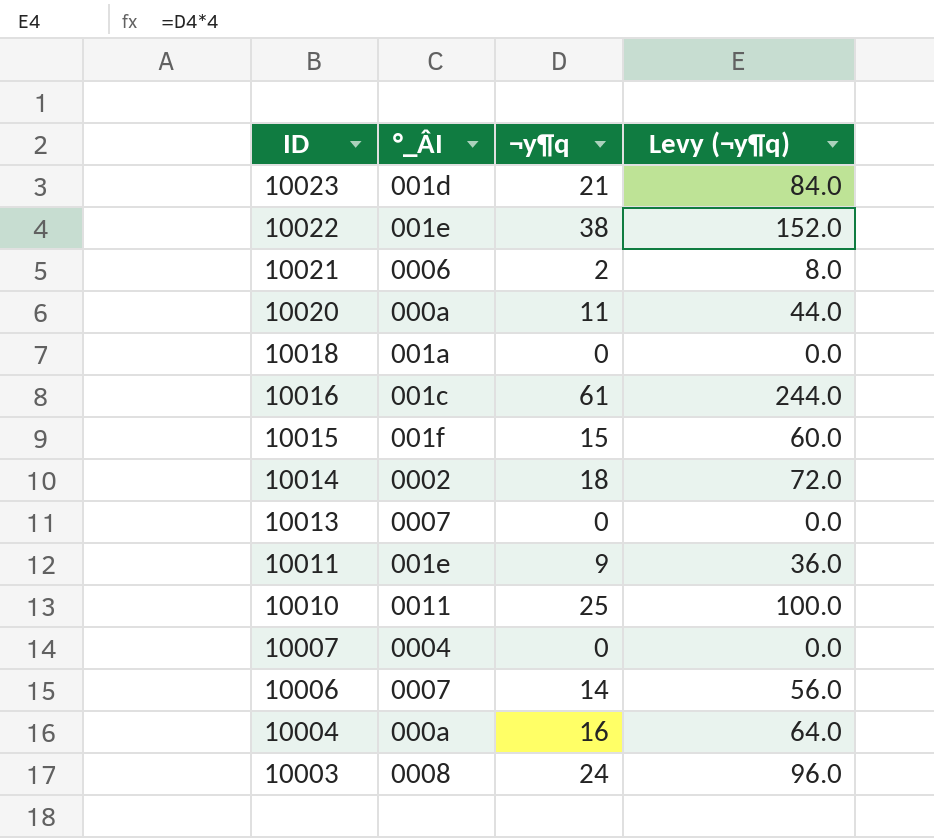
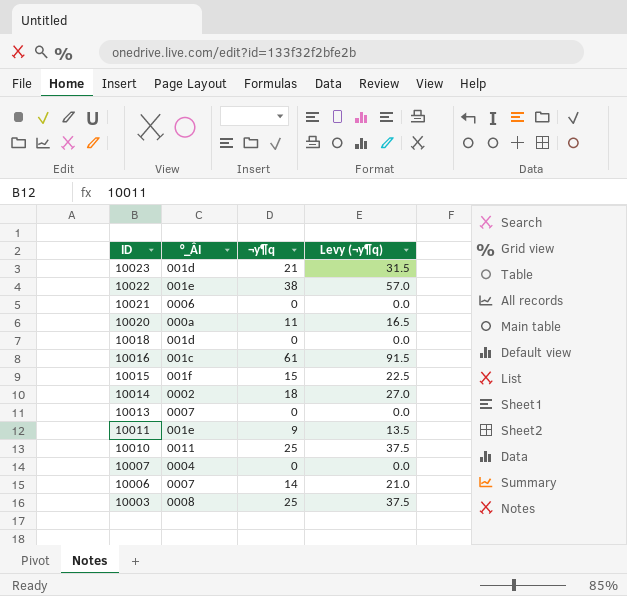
column Levy (¬y¶q) | formula: [¬y¶q] * 4 -> [¬y¶q] * 1.5
row 10004: 000a | 16 | 64.0 -> none
10021 | ¬y¶q: 2 -> 0
10018 | °_ÂI: 001a -> 001d
10003 | ¬y¶q: 24 -> 25

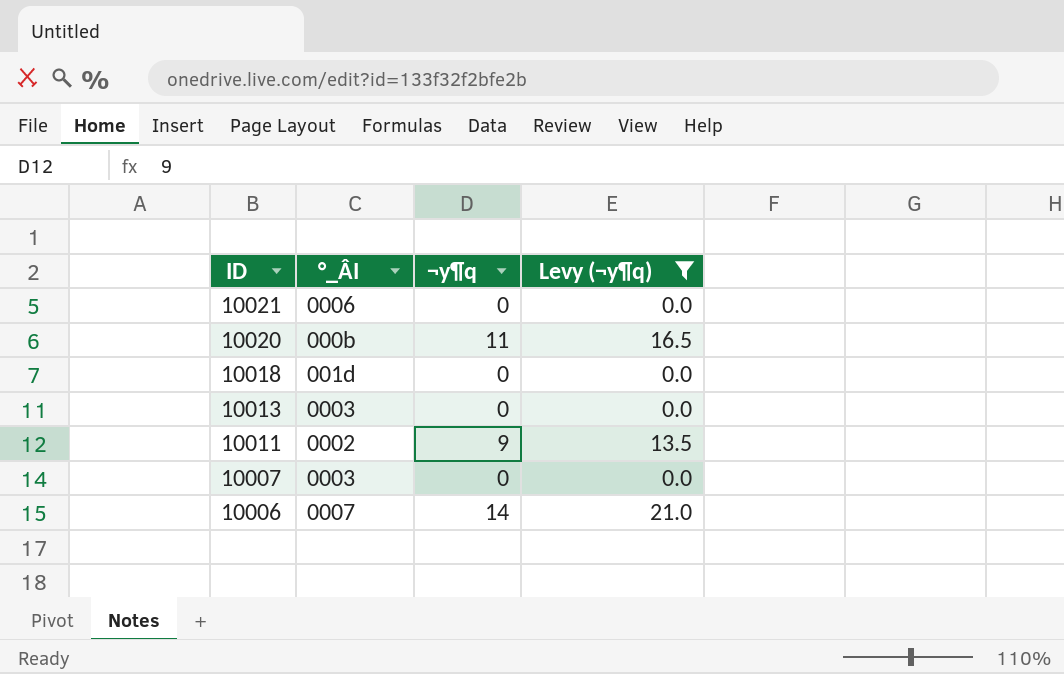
filter: none -> Levy (¬y¶q) <= 21.0
10020 | °_ÂI: 000a -> 000b
10013 | °_ÂI: 0007 -> 0003
10011 | °_ÂI: 001e -> 0002
10007 | °_ÂI: 0004 -> 0003

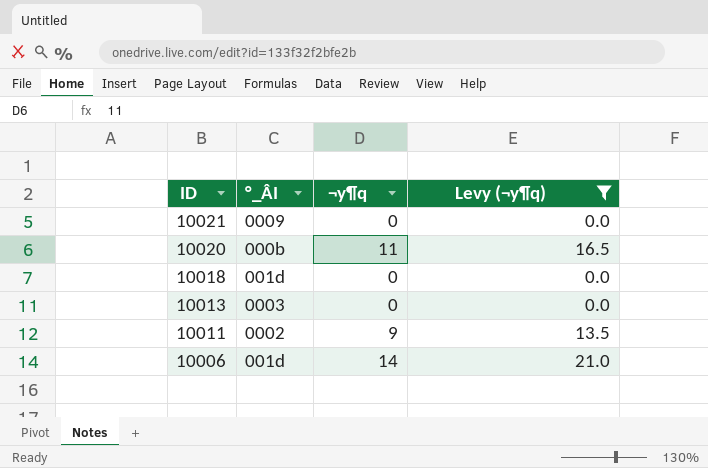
row 10007: 0003 | 0 | 0.0 -> none
10021 | °_ÂI: 0006 -> 0009
10006 | °_ÂI: 0007 -> 001d

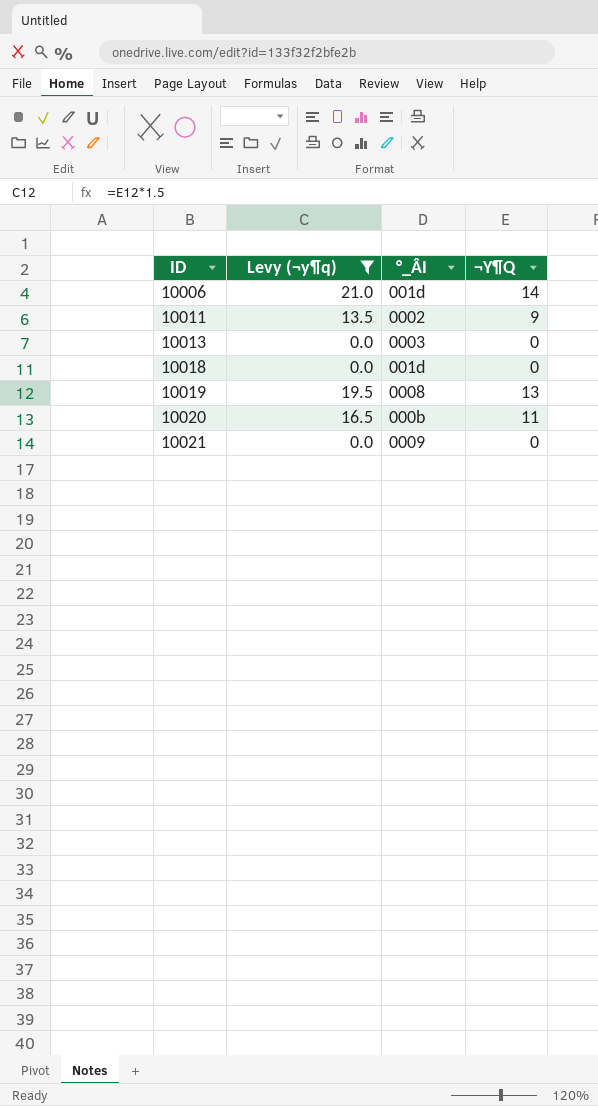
row order: ID descending -> ID ascending
column Levy (¬y¶q) | position: 4 -> 2
column name: ¬y¶q -> ¬Y¶Q
row 10019: none -> 19.5 | 0008 | 13

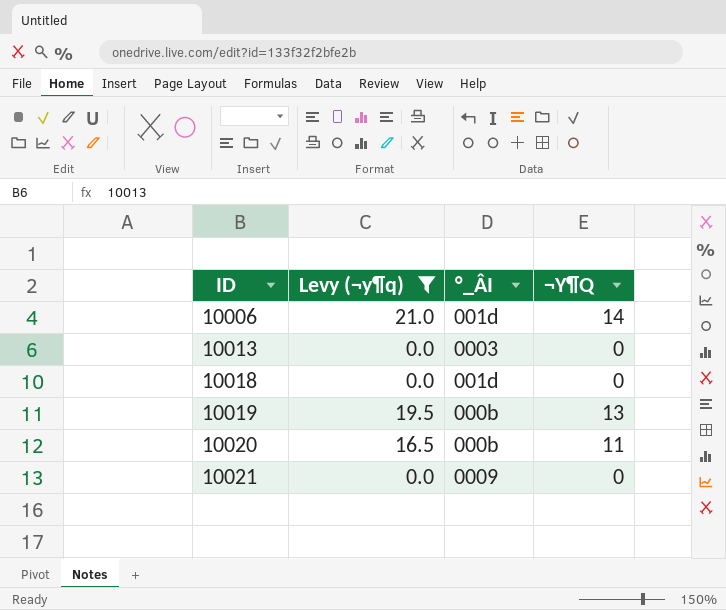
row 10011: 13.5 | 0002 | 9 -> none
10019 | °_ÂI: 0008 -> 000b

